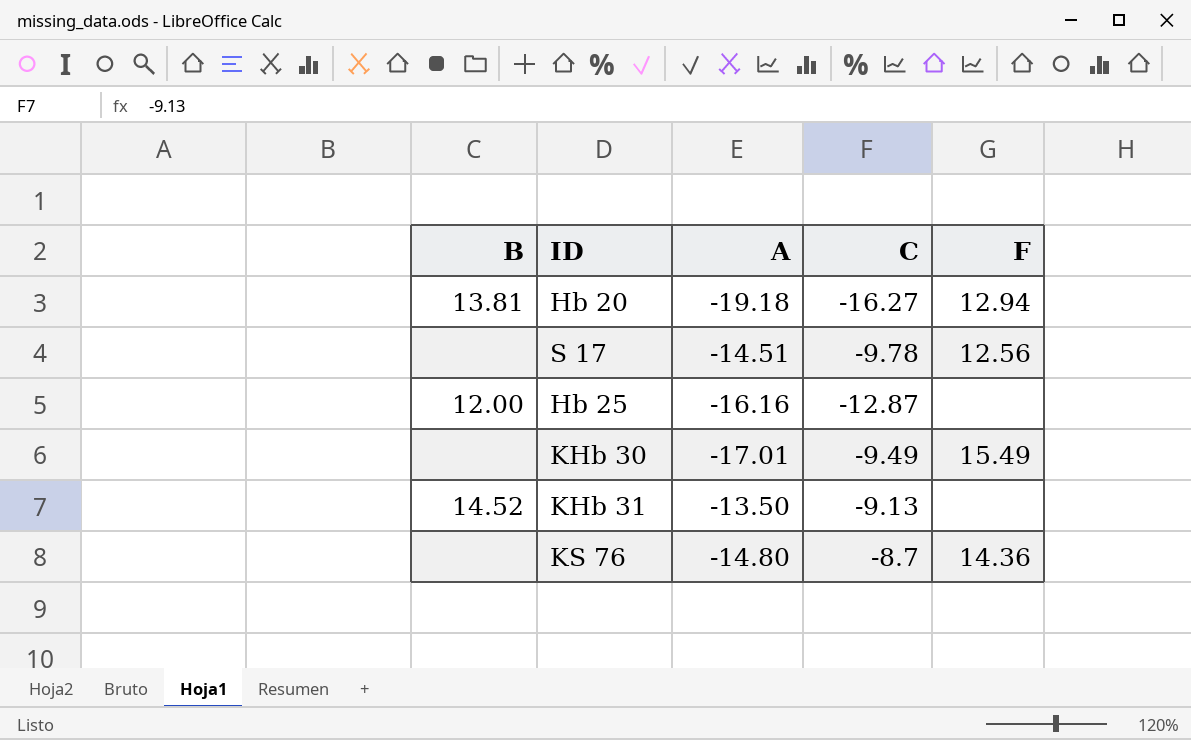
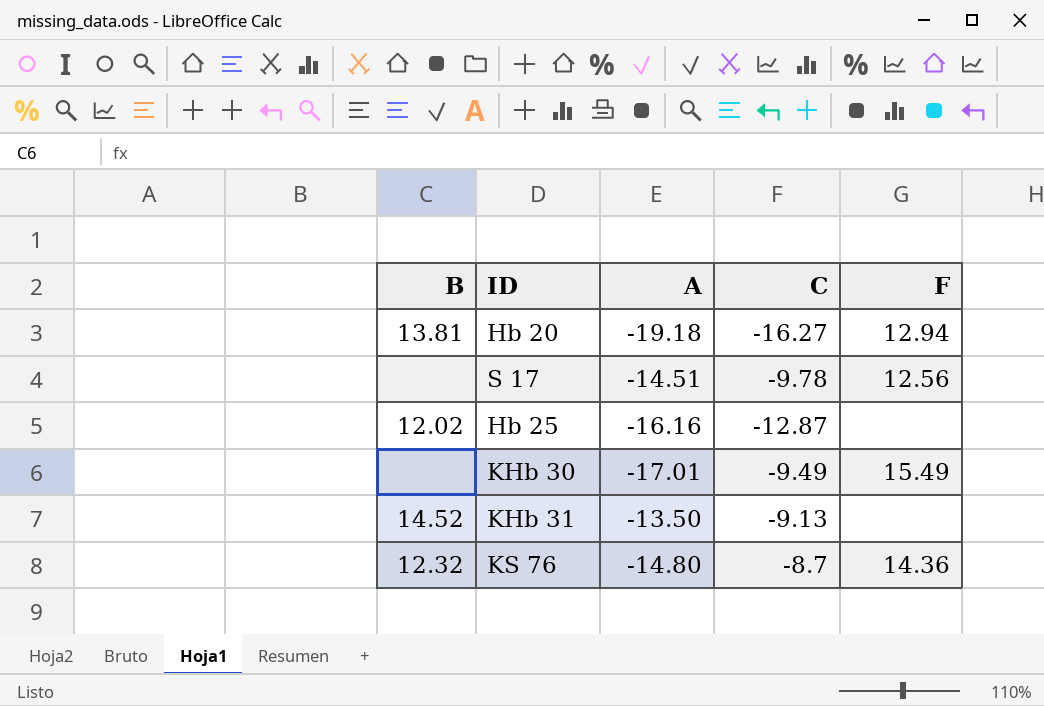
Hb 25 | B: 12.00 -> 12.02
KS 76 | B: none -> 12.32

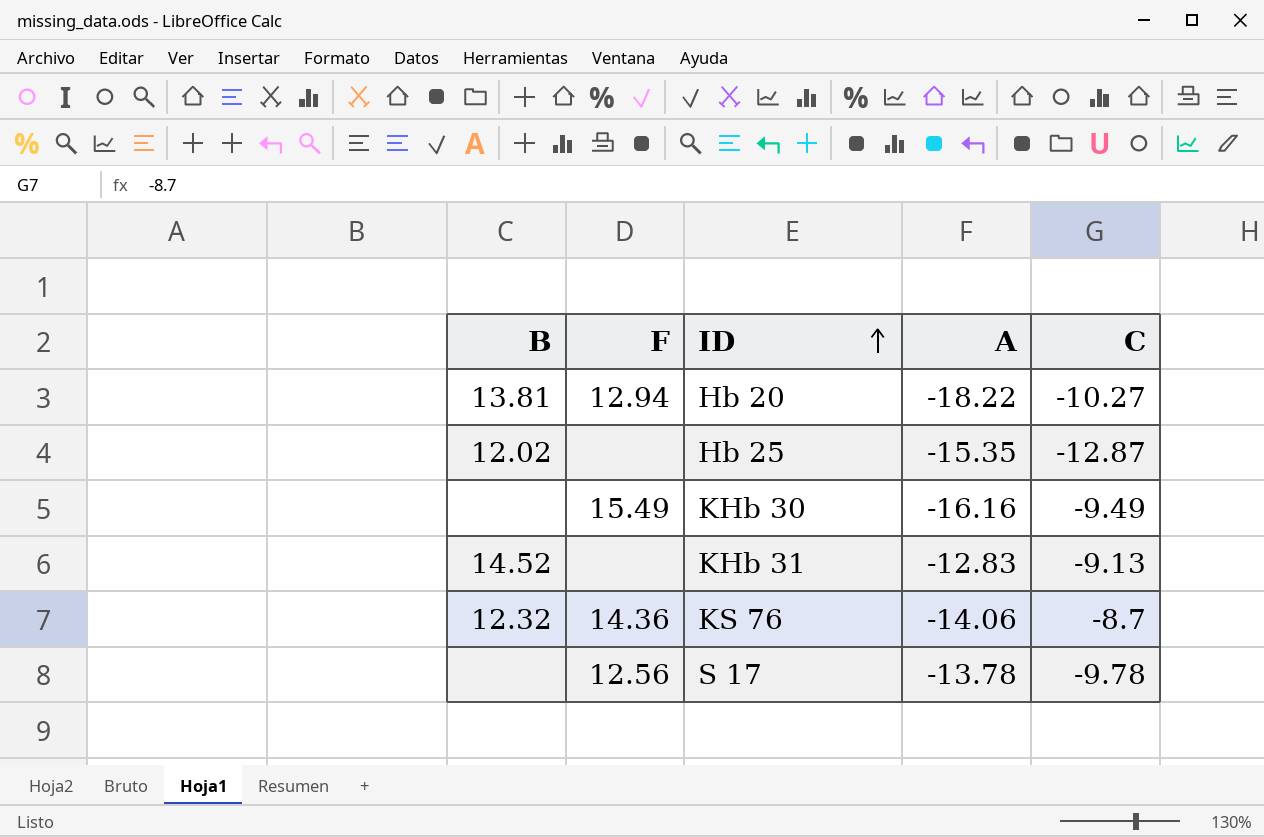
row order: none -> ID ascending
column F | position: 5 -> 2
Hb 20 | A: -19.18 -> -18.22
Hb 20 | C: -16.27 -> -10.27
Hb 25 | A: -16.16 -> -15.35
KHb 30 | A: -17.01 -> -16.16
KHb 31 | A: -13.50 -> -12.83
KS 76 | A: -14.80 -> -14.06
S 17 | A: -14.51 -> -13.78

